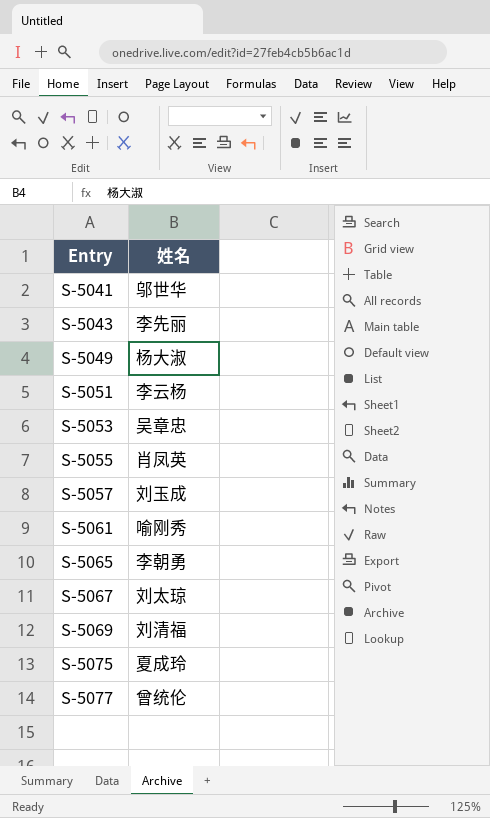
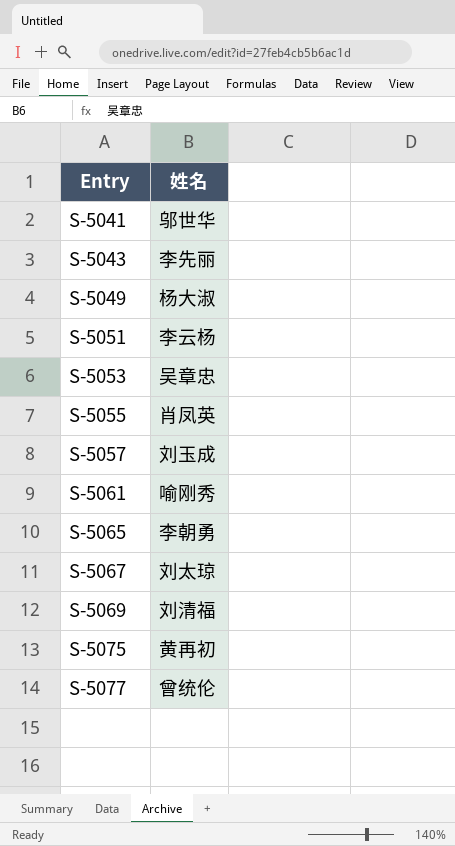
S-5075 | 姓名: 夏成玲 -> 黄再初

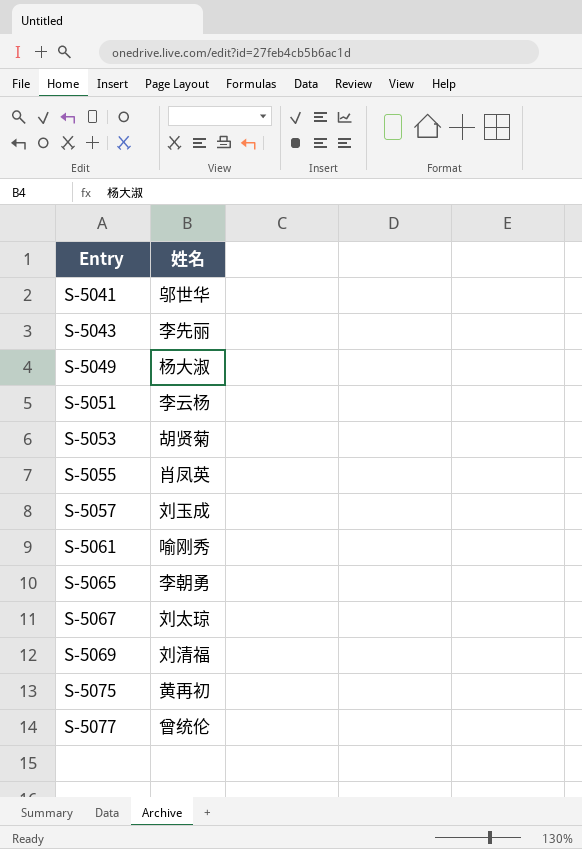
S-5053 | 姓名: 吴章忠 -> 胡贤菊

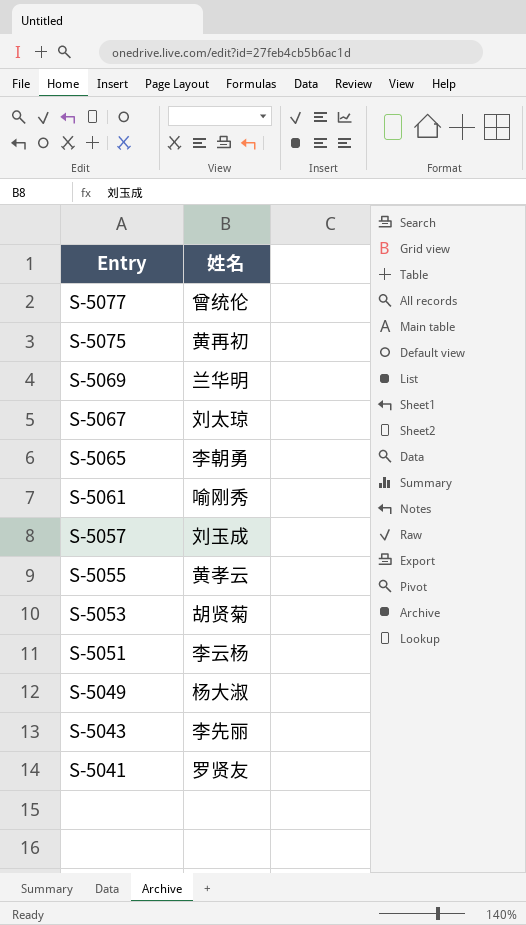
row order: Entry ascending -> Entry descending
S-5069 | 姓名: 刘清福 -> 兰华明
S-5055 | 姓名: 肖凤英 -> 黄孝云
S-5041 | 姓名: 邬世华 -> 罗贤友

